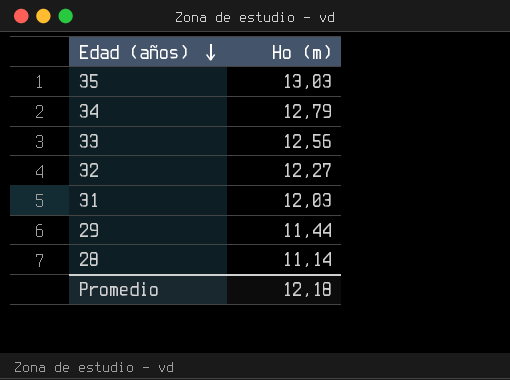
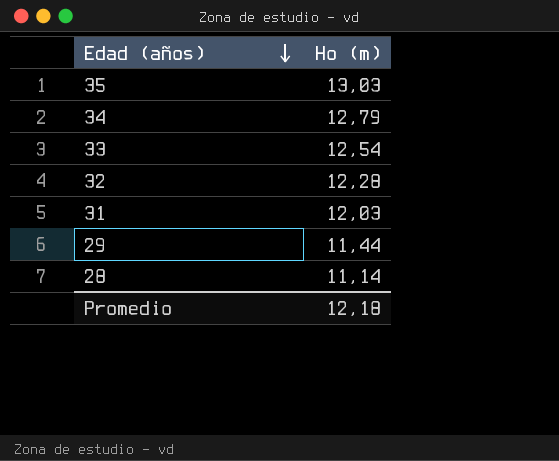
33 | Ho (m): 12,56 -> 12,54
32 | Ho (m): 12,27 -> 12,28

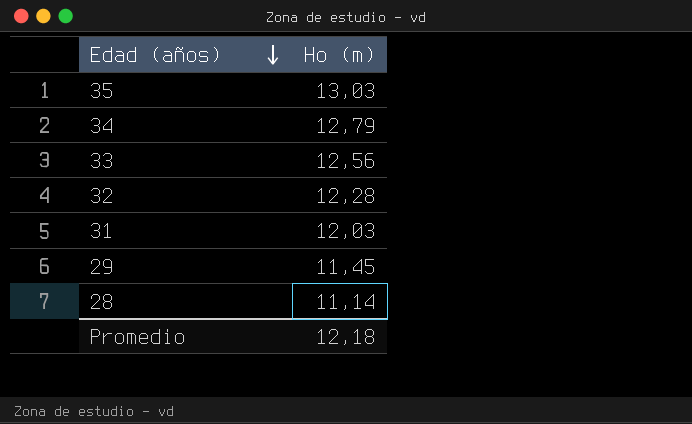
33 | Ho (m): 12,54 -> 12,56
29 | Ho (m): 11,44 -> 11,45

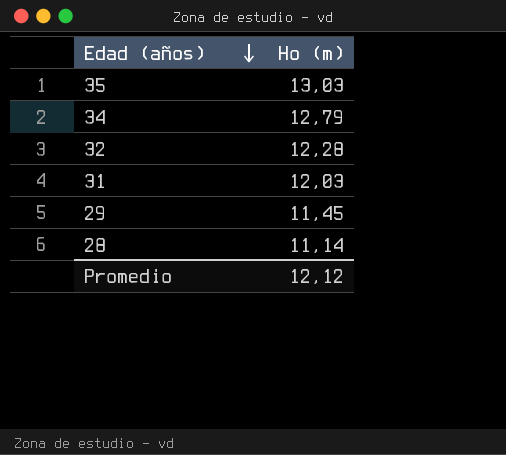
row 33: 12,56 -> none
Promedio | Ho (m): 12,18 -> 12,12

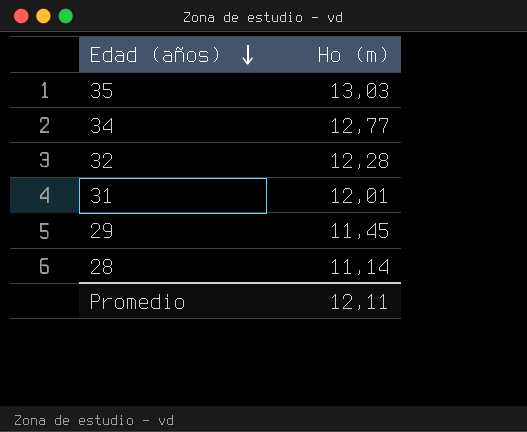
34 | Ho (m): 12,79 -> 12,77
31 | Ho (m): 12,03 -> 12,01
Promedio | Ho (m): 12,12 -> 12,11

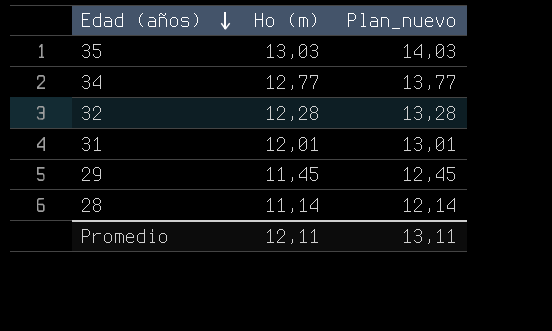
column Plan_nuevo | formula: none -> [Ho (m)] + 1

